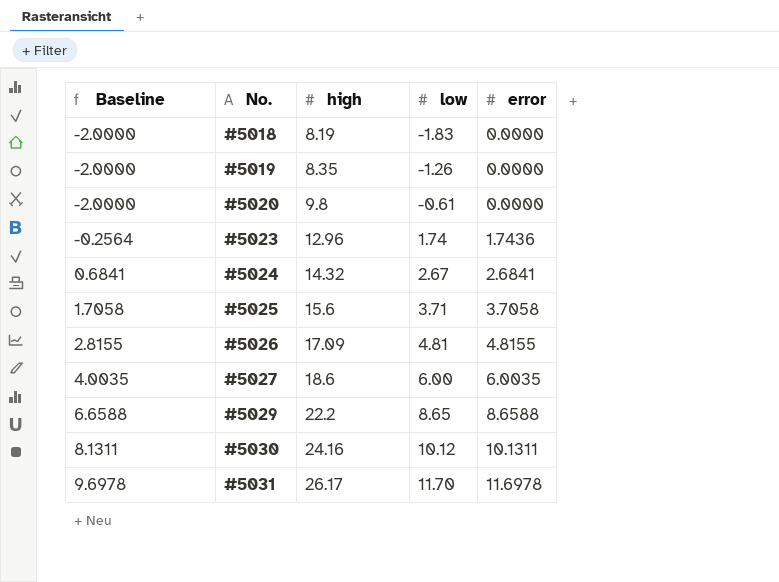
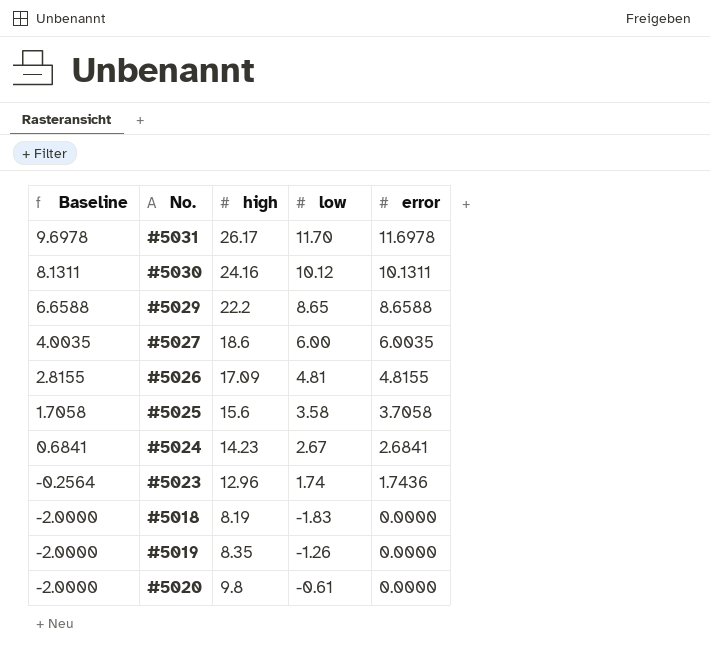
row order: Baseline ascending -> Baseline descending
#5025 | low: 3.71 -> 3.58
#5024 | high: 14.32 -> 14.23

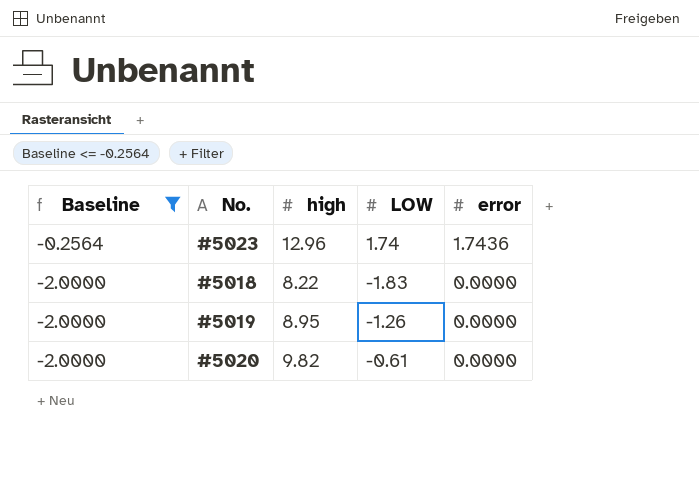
filter: none -> Baseline <= -0.2564
column name: low -> LOW
#5018 | high: 8.19 -> 8.22
#5019 | high: 8.35 -> 8.95
#5020 | high: 9.8 -> 9.82

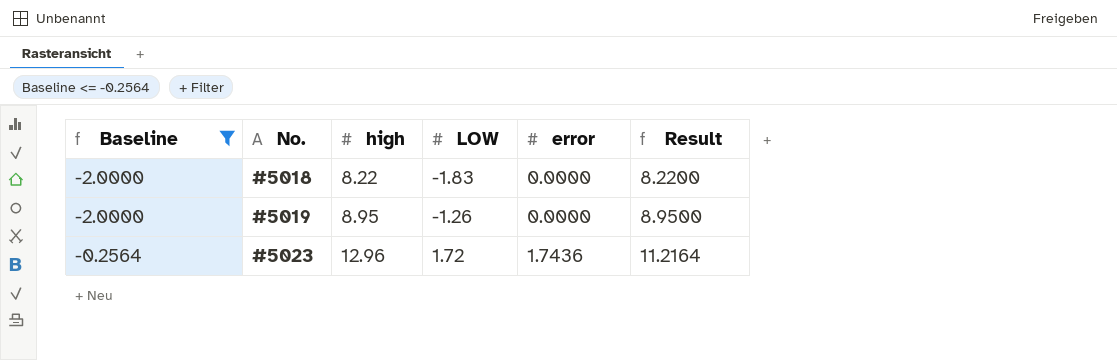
row order: Baseline descending -> Baseline ascending
column Result | formula: none -> [high] - [error]
row #5020: -2.0000 | 9.82 | -0.61 | 0.0000 -> none
#5023 | LOW: 1.74 -> 1.72

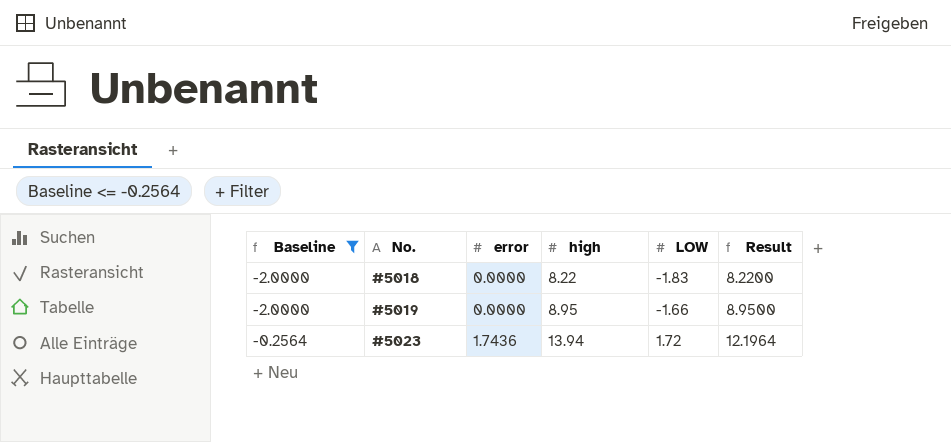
column error | position: 5 -> 3
#5019 | LOW: -1.26 -> -1.66
#5023 | high: 12.96 -> 13.94
#5023 | Result: 11.2164 -> 12.1964

